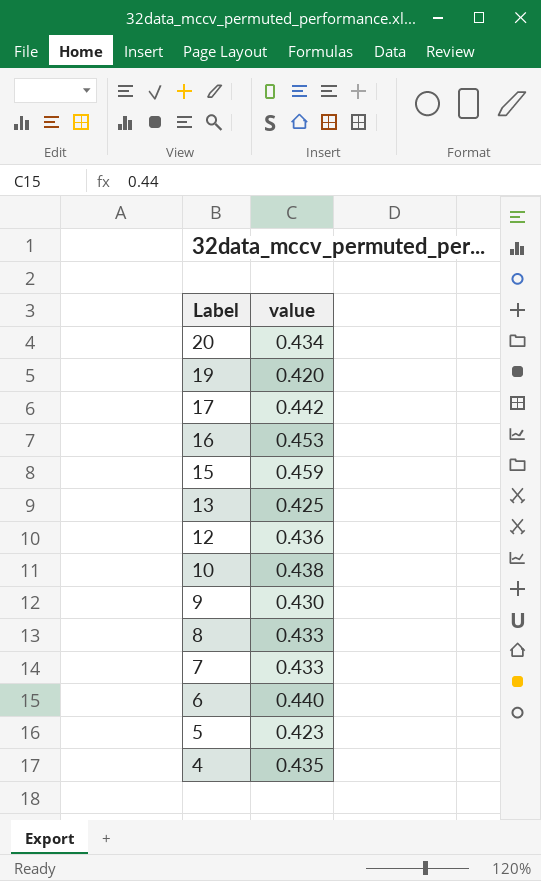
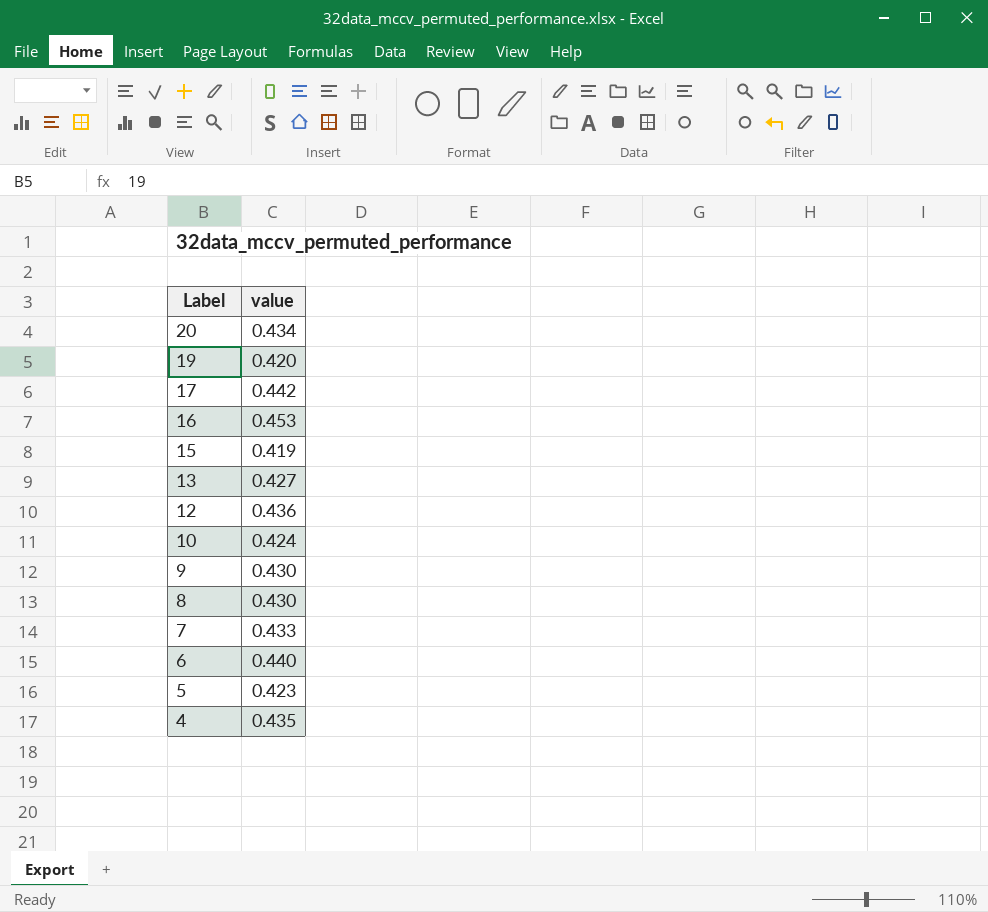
15 | value: 0.459 -> 0.419
13 | value: 0.425 -> 0.427
10 | value: 0.438 -> 0.424
8 | value: 0.433 -> 0.430

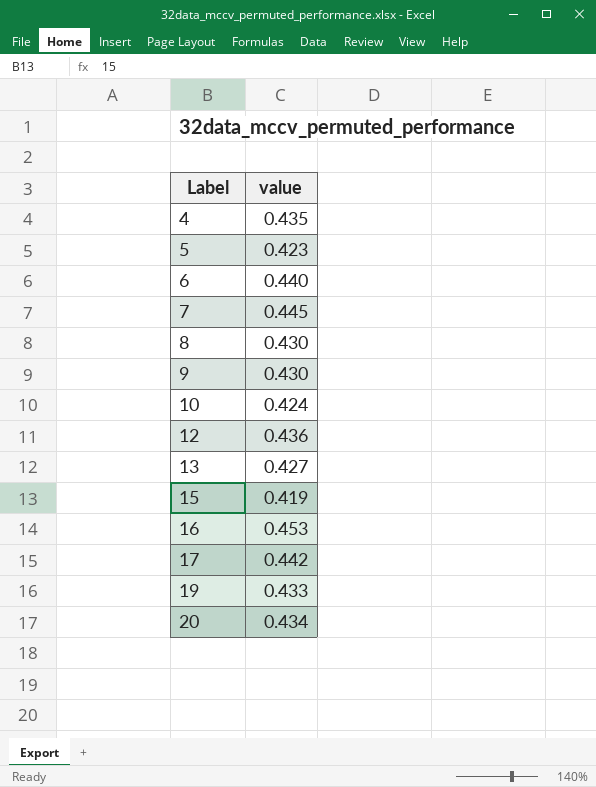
row order: Label descending -> Label ascending
7 | value: 0.433 -> 0.445
19 | value: 0.420 -> 0.433

